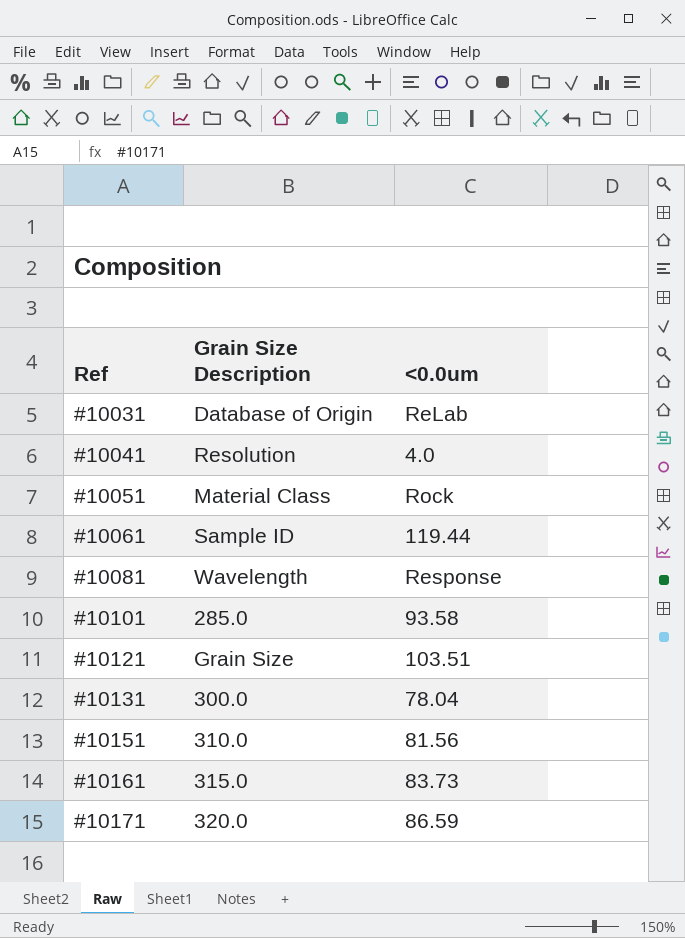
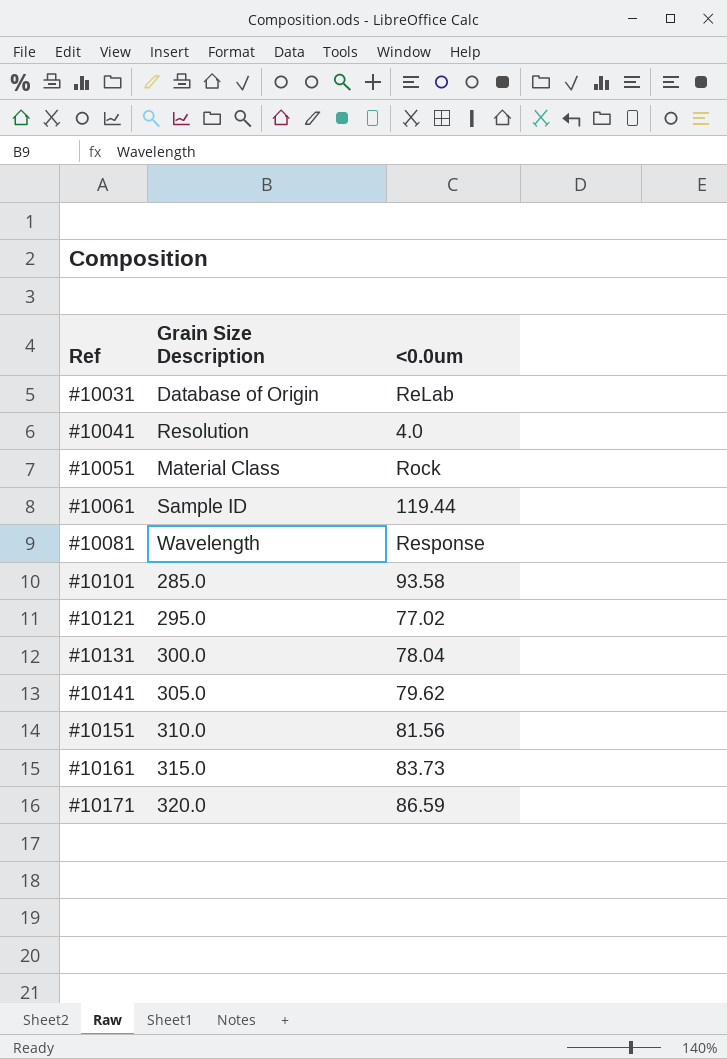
#10121 | Grain Size Description: Grain Size -> 295.0
#10121 | <0.0um: 103.51 -> 77.02
row #10141: none -> 305.0 | 79.62

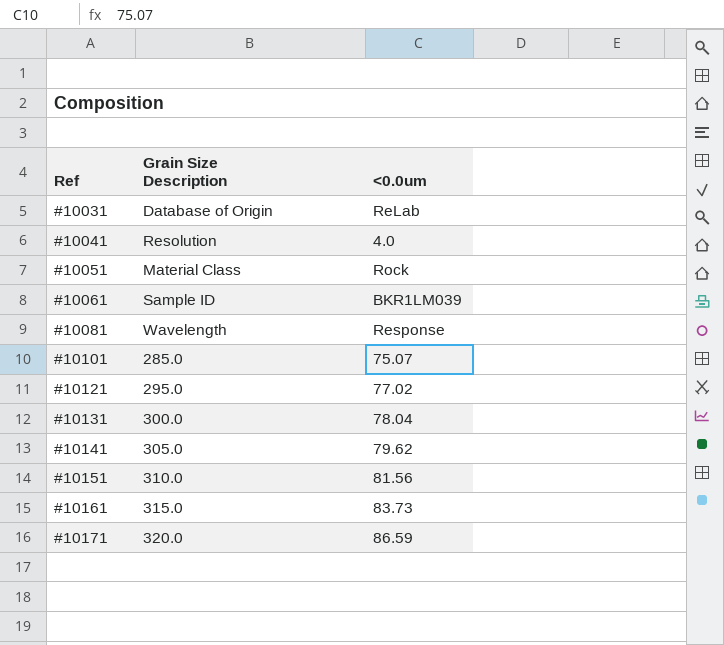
#10061 | <0.0um: 119.44 -> BKR1LM039
#10101 | <0.0um: 93.58 -> 75.07

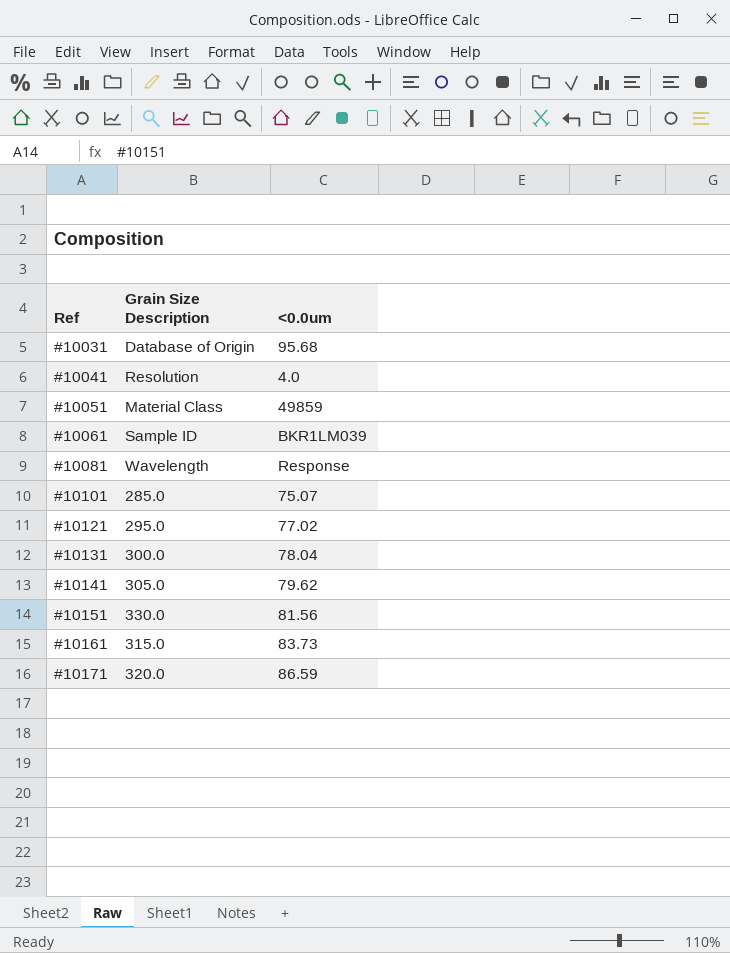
#10031 | <0.0um: ReLab -> 95.68
#10051 | <0.0um: Rock -> 49859
#10151 | Grain Size Description: 310.0 -> 330.0

